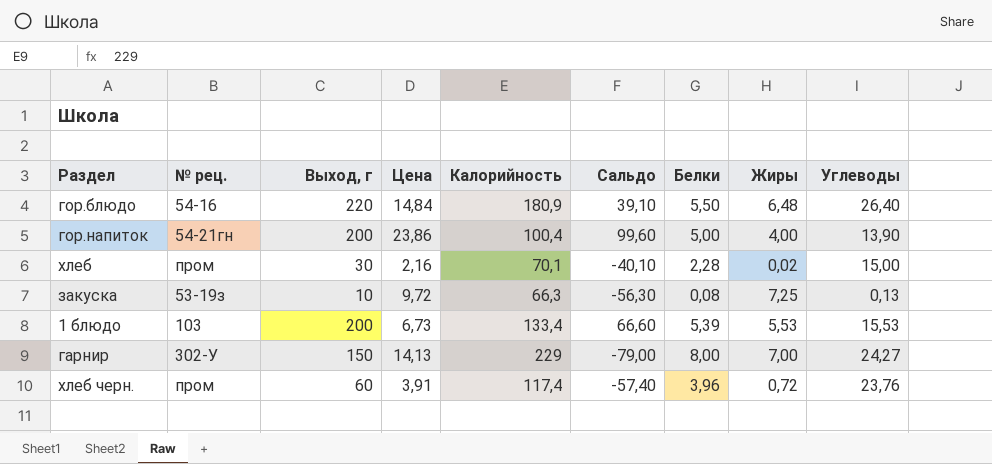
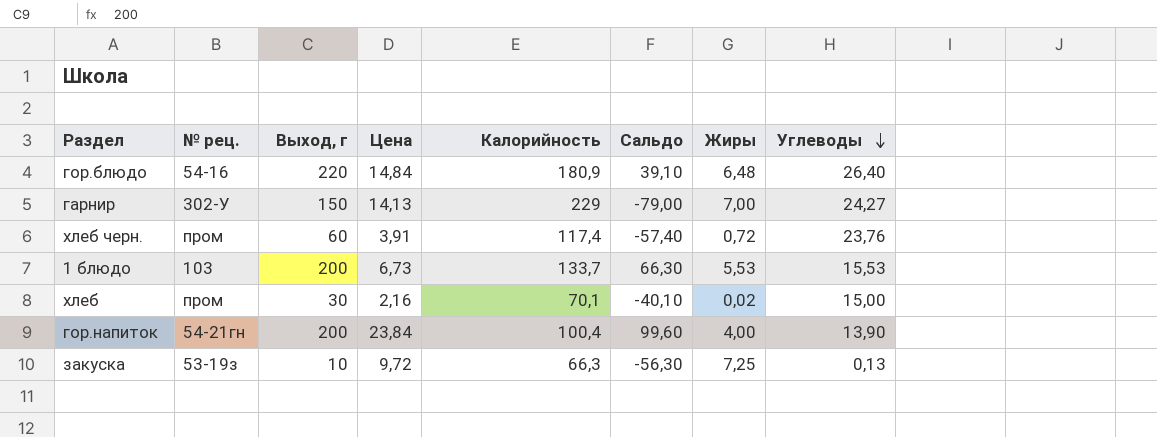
row order: none -> Углеводы descending
column Белки | position: 7 -> none
1 блюдо | Калорийность: 133,4 -> 133,7
1 блюдо | Сальдо: 66,60 -> 66,30
гор.напиток | Цена: 23,86 -> 23,84

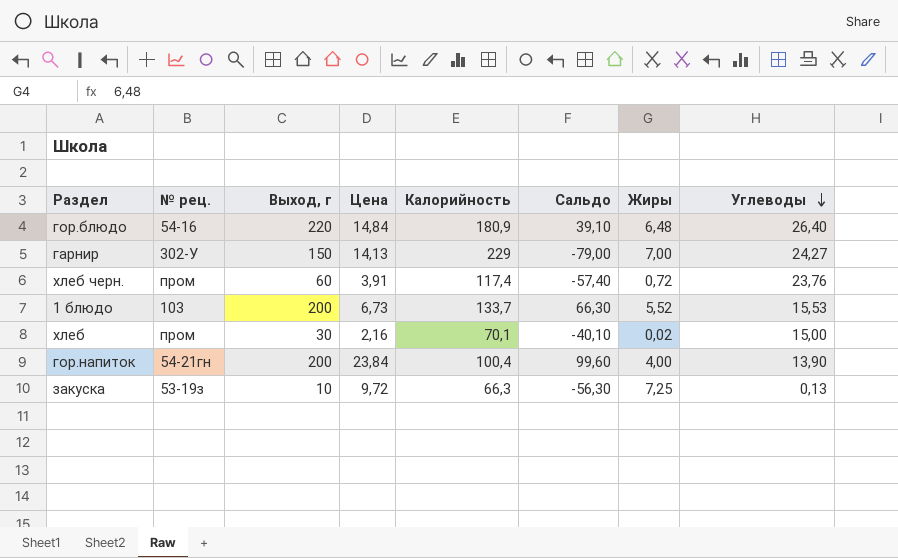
1 блюдо | Жиры: 5,53 -> 5,52

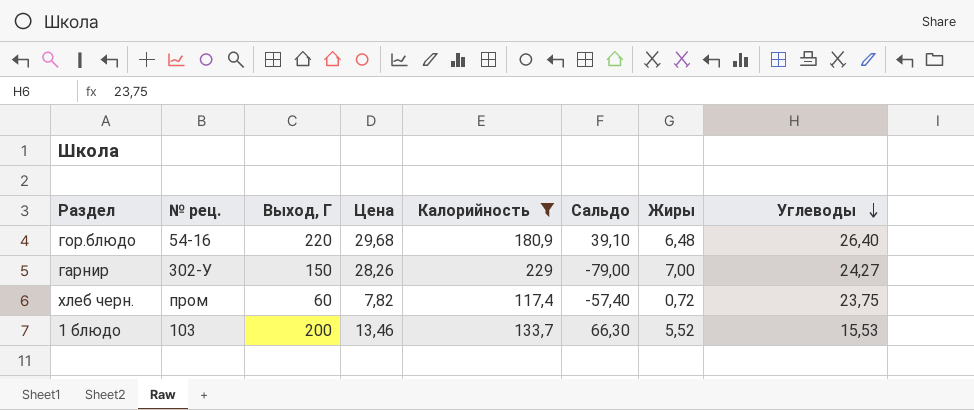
filter: none -> Калорийность >= 117,4
column name: Выход, г -> Выход, Г
гор.блюдо | Цена: 14,84 -> 29,68
гарнир | Цена: 14,13 -> 28,26
хлеб черн. | Цена: 3,91 -> 7,82
хлеб черн. | Углеводы: 23,76 -> 23,75
1 блюдо | Цена: 6,73 -> 13,46

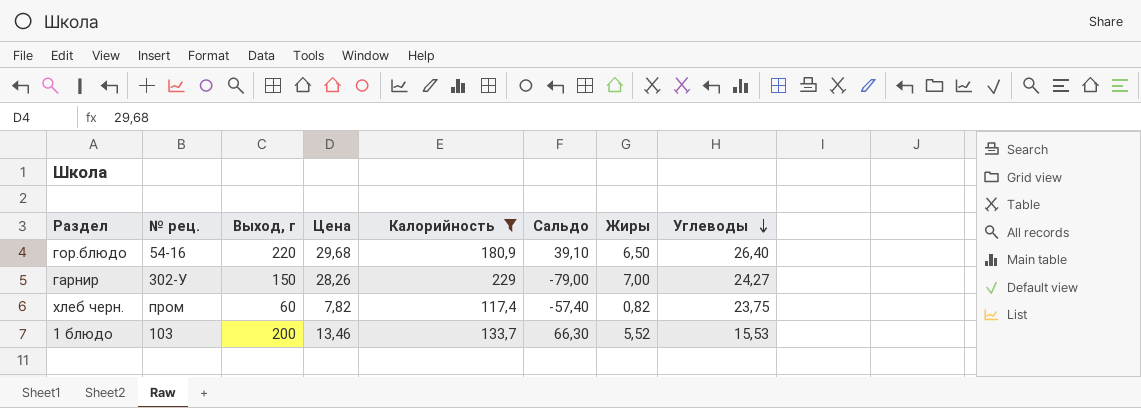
column name: Выход, Г -> Выход, г
гор.блюдо | Жиры: 6,48 -> 6,50
хлеб черн. | Жиры: 0,72 -> 0,82

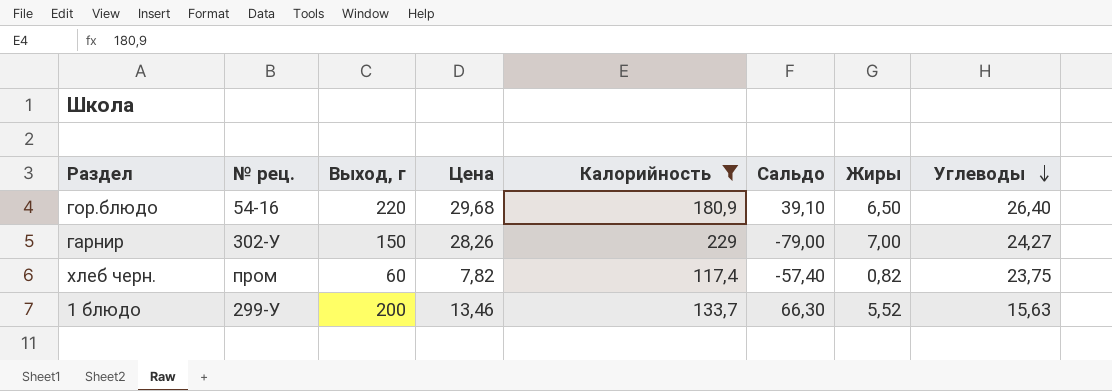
1 блюдо | № рец.: 103 -> 299-У
1 блюдо | Углеводы: 15,53 -> 15,63

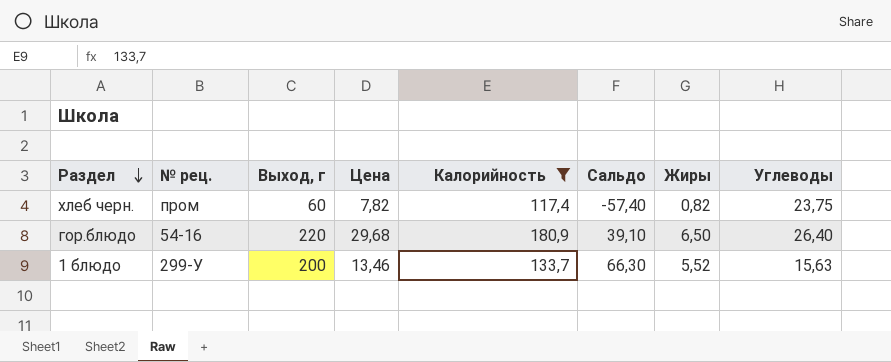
row order: Углеводы descending -> Раздел descending
row гарнир: 302-У | 150 | 28,26 | 229 | -79,00 | 7,00 | 24,27 -> none

